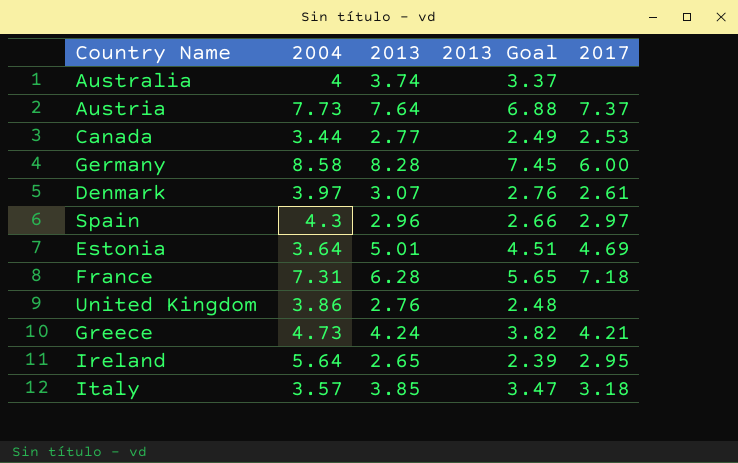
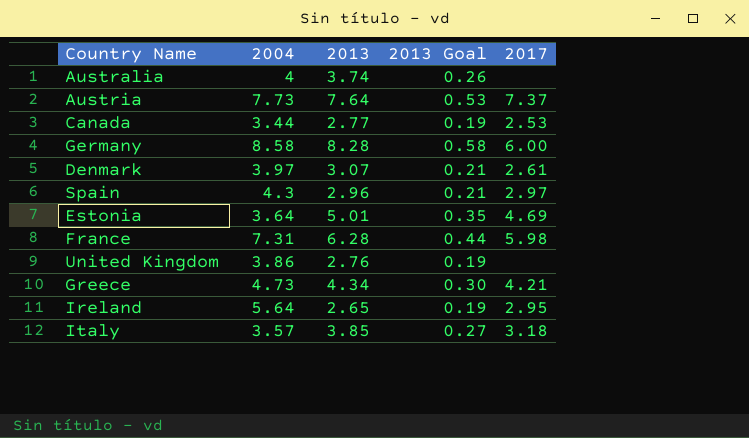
column 2013 Goal | formula: [2013] * 0.9 -> [2013] * 0.07
France | 2017: 7.18 -> 5.98
Greece | 2013: 4.24 -> 4.34

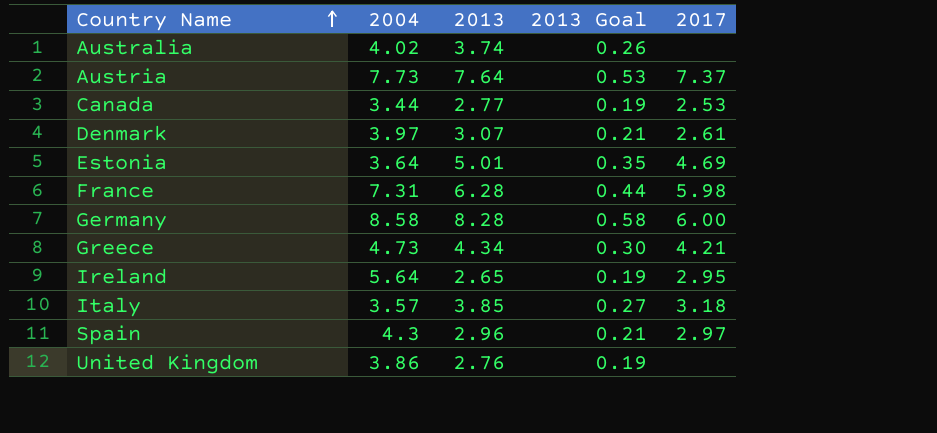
row order: none -> Country Name ascending
Australia | 2004: 4 -> 4.02

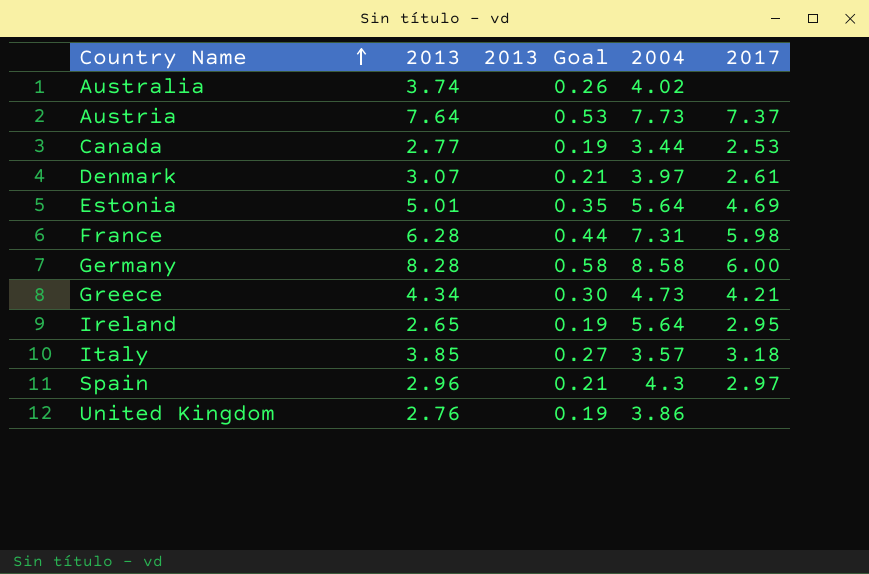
column 2004 | position: 2 -> 4
Estonia | 2004: 3.64 -> 5.64

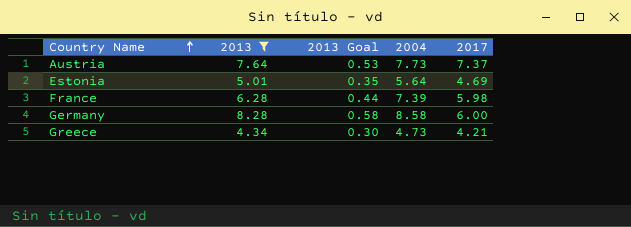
filter: none -> 2013 >= 4.34
France | 2004: 7.31 -> 7.39

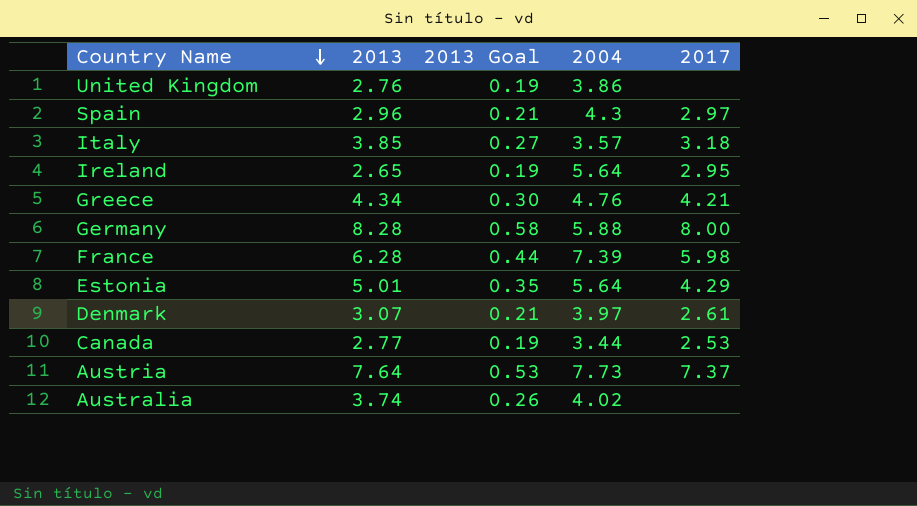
filter: 2013 >= 4.34 -> none
row order: Country Name ascending -> Country Name descending
Greece | 2004: 4.73 -> 4.76
Germany | 2004: 8.58 -> 5.88
Germany | 2017: 6.00 -> 8.00
Estonia | 2017: 4.69 -> 4.29

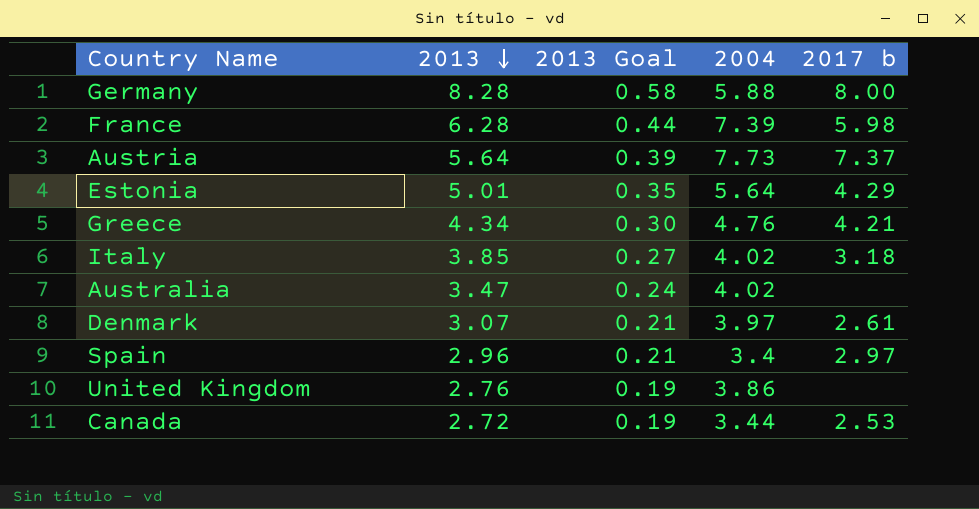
row order: Country Name descending -> 2013 descending
column name: 2017 -> 2017 b
row Ireland: 2.65 | 0.19 | 5.64 | 2.95 -> none
Austria | 2013: 7.64 -> 5.64
Austria | 2013 Goal: 0.53 -> 0.39
Italy | 2004: 3.57 -> 4.02
Australia | 2013: 3.74 -> 3.47
Australia | 2013 Goal: 0.26 -> 0.24
Spain | 2004: 4.3 -> 3.4
Canada | 2013: 2.77 -> 2.72

